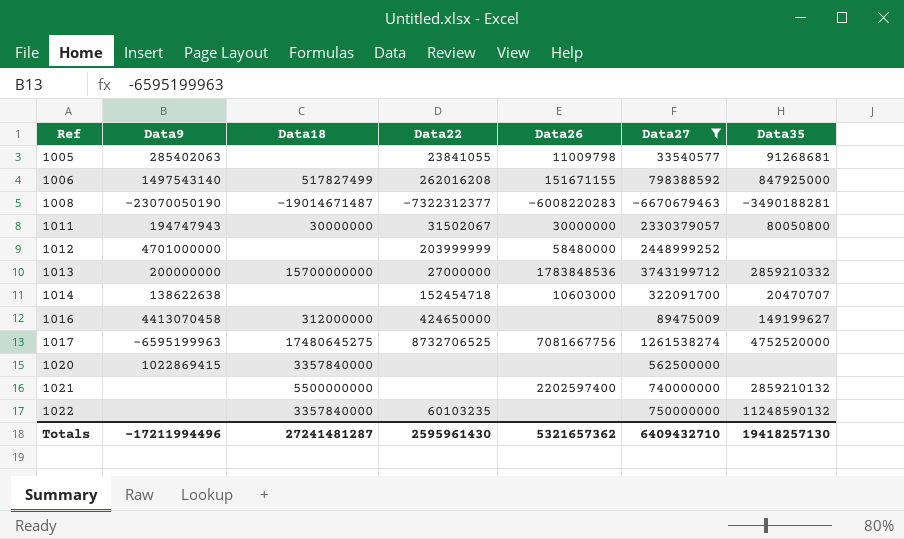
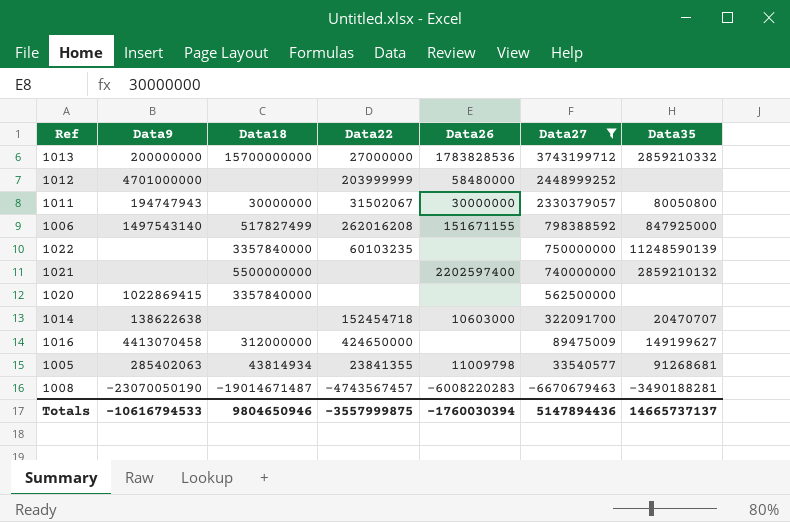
row order: Ref ascending -> Data27 descending
row 1017: -6595199963 | 17480645275 | 8732706525 | 7081667756 | 1261538274 | 4752520000 -> none
1013 | Data26: 1783848536 -> 1783828536
1022 | Data35: 11248590132 -> 11248590139
1005 | Data18: none -> 43814934
1005 | Data22: 23841055 -> 23841355
1008 | Data22: -7322312377 -> -4743567457
Totals | Data9: -17211994496 -> -10616794533
Totals | Data18: 27241481287 -> 9804650946
Totals | Data22: 2595961430 -> -3557999875
Totals | Data26: 5321657362 -> -1760030394
Totals | Data27: 6409432710 -> 5147894436
Totals | Data35: 19418257130 -> 14665737137

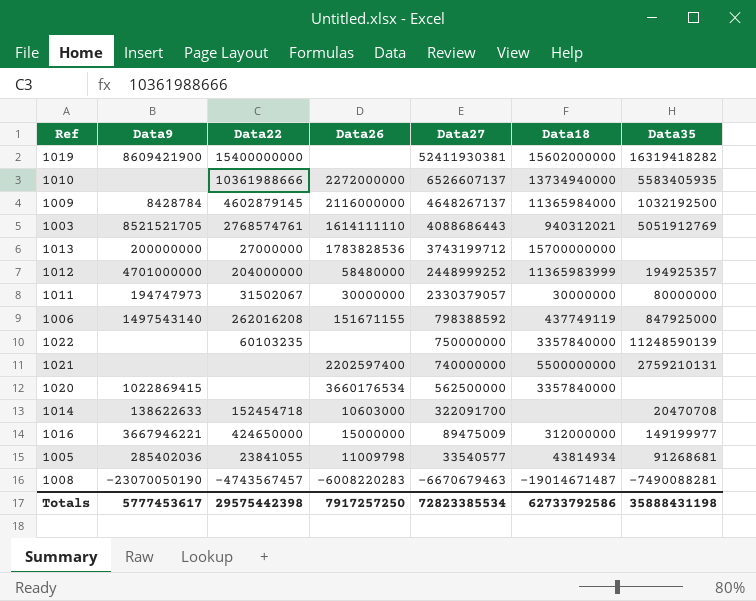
filter: Data27 <= 3743199712 -> none
column Data18 | position: 3 -> 6
1013 | Data35: 2859210332 -> none
1012 | Data22: 203999999 -> 204000000
1012 | Data18: none -> 11365983999
1012 | Data35: none -> 194925357
1011 | Data9: 194747943 -> 194747973
1011 | Data35: 80050800 -> 80000000
1006 | Data18: 517827499 -> 437749119
1021 | Data35: 2859210132 -> 2759210131
1020 | Data26: none -> 3660176534
1014 | Data9: 138622638 -> 138622633
1014 | Data35: 20470707 -> 20470708
1016 | Data9: 4413070458 -> 3667946221
1016 | Data26: none -> 15000000
1016 | Data35: 149199627 -> 149199977
1005 | Data9: 285402063 -> 285402036
1005 | Data22: 23841355 -> 23841055
1008 | Data35: -3490188281 -> -7490088281
Totals | Data9: -10616794533 -> 5777453617
Totals | Data22: -3557999875 -> 29575442398
Totals | Data26: -1760030394 -> 7917257250
Totals | Data27: 5147894436 -> 72823385534
Totals | Data18: 9804650946 -> 62733792586
Totals | Data35: 14665737137 -> 35888431198

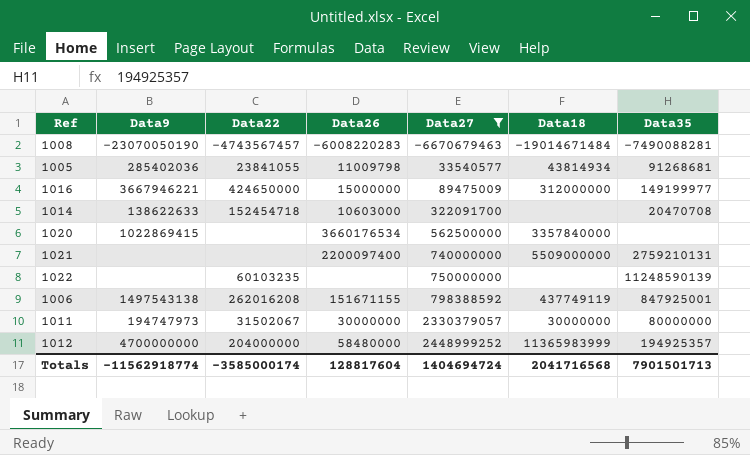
filter: none -> Data27 <= 2448999252
row order: Data27 descending -> Data27 ascending
1008 | Data18: -19014671487 -> -19014671484
1021 | Data26: 2202597400 -> 2200097400
1021 | Data18: 5500000000 -> 5509000000
1022 | Data18: 3357840000 -> none
1006 | Data9: 1497543140 -> 1497543138
1006 | Data35: 847925000 -> 847925001
1012 | Data9: 4701000000 -> 4700000000
Totals | Data9: 5777453617 -> -11562918774
Totals | Data22: 29575442398 -> -3585000174
Totals | Data26: 7917257250 -> 128817604
Totals | Data27: 72823385534 -> 1404694724
Totals | Data18: 62733792586 -> 2041716568
Totals | Data35: 35888431198 -> 7901501713

